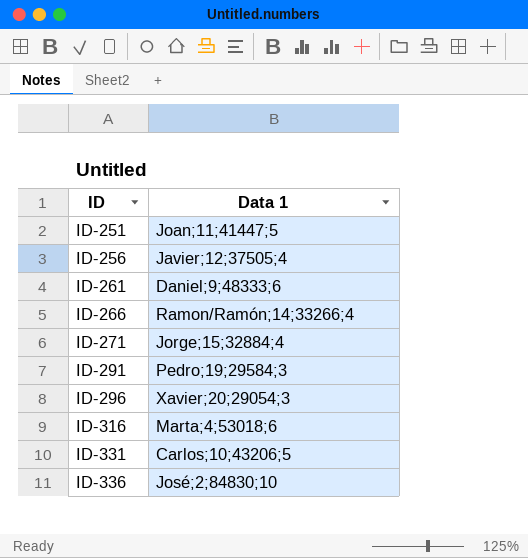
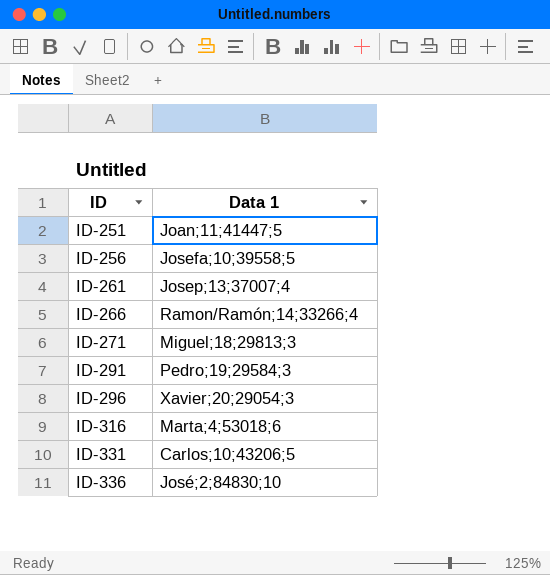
ID-256 | Data 1: Javier;12;37505;4 -> Josefa;10;39558;5
ID-261 | Data 1: Daniel;9;48333;6 -> Josep;13;37007;4
ID-271 | Data 1: Jorge;15;32884;4 -> Miguel;18;29813;3

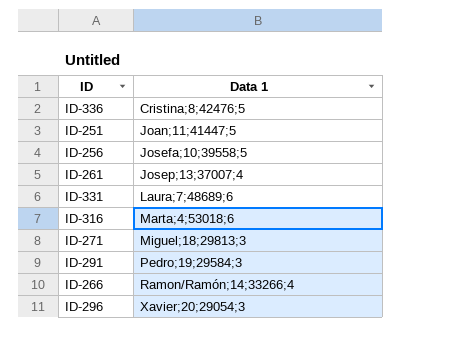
row order: ID ascending -> Data 1 ascending
ID-336 | Data 1: José;2;84830;10 -> Cristina;8;42476;5
ID-331 | Data 1: Carlos;10;43206;5 -> Laura;7;48689;6

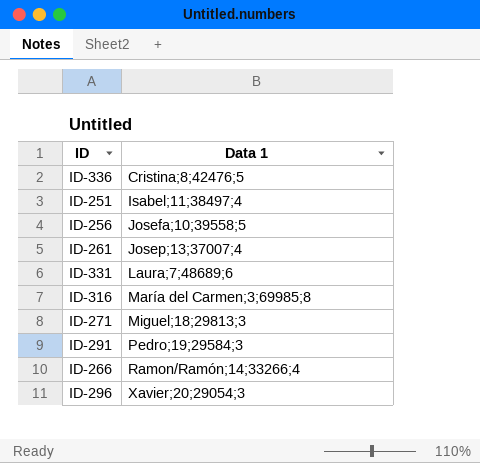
ID-251 | Data 1: Joan;11;41447;5 -> Isabel;11;38497;4
ID-316 | Data 1: Marta;4;53018;6 -> María del Carmen;3;69985;8

